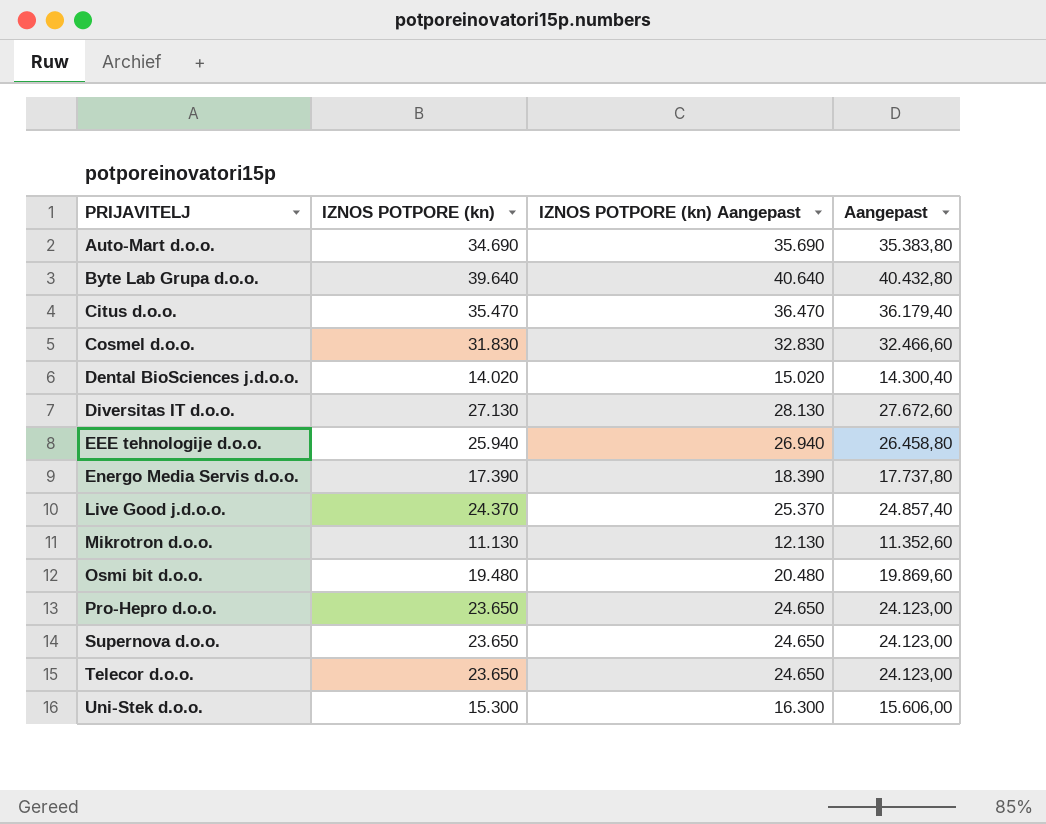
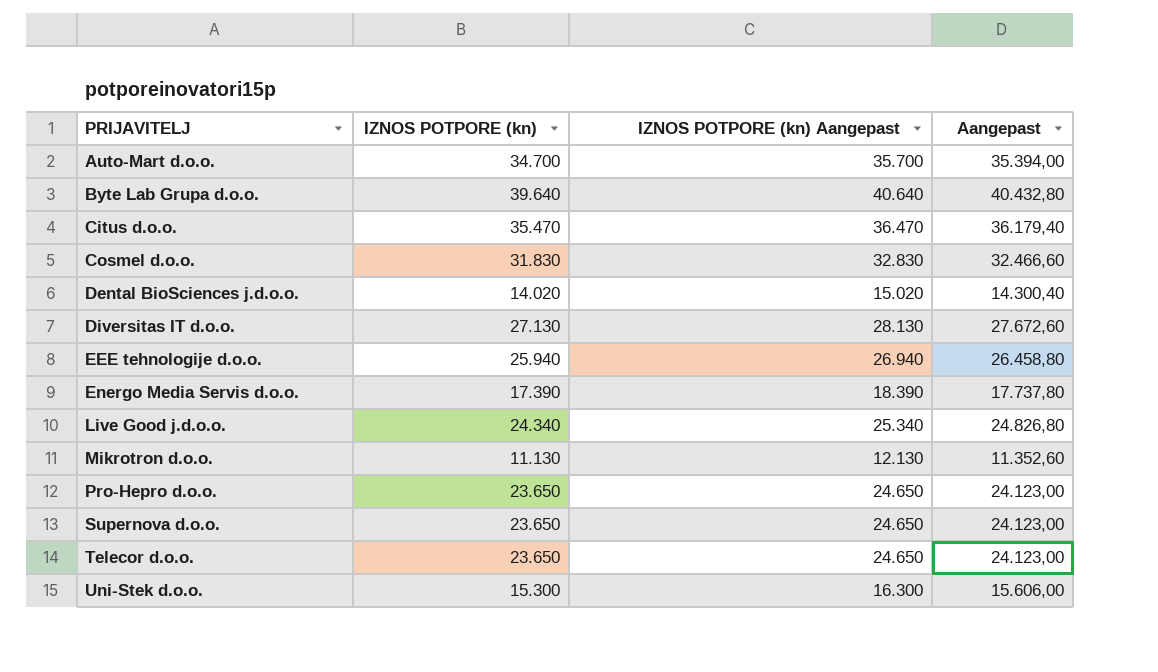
row Osmi bit d.o.o.: 19.480 | 20.480 | 19.869,60 -> none
Auto-Mart d.o.o. | IZNOS POTPORE (kn): 34.690 -> 34.700
Auto-Mart d.o.o. | IZNOS POTPORE (kn) Aangepast: 35.690 -> 35.700
Auto-Mart d.o.o. | Aangepast: 35.383,80 -> 35.394,00
Live Good j.d.o.o. | IZNOS POTPORE (kn): 24.370 -> 24.340
Live Good j.d.o.o. | IZNOS POTPORE (kn) Aangepast: 25.370 -> 25.340
Live Good j.d.o.o. | Aangepast: 24.857,40 -> 24.826,80

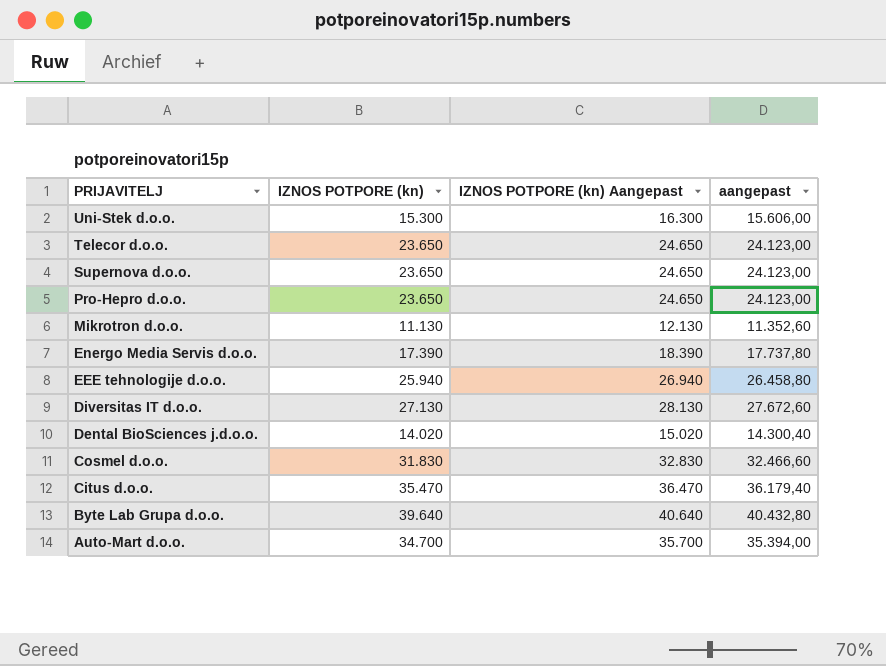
row order: PRIJAVITELJ ascending -> PRIJAVITELJ descending
column name: Aangepast -> aangepast
row Live Good j.d.o.o.: 24.340 | 25.340 | 24.826,80 -> none

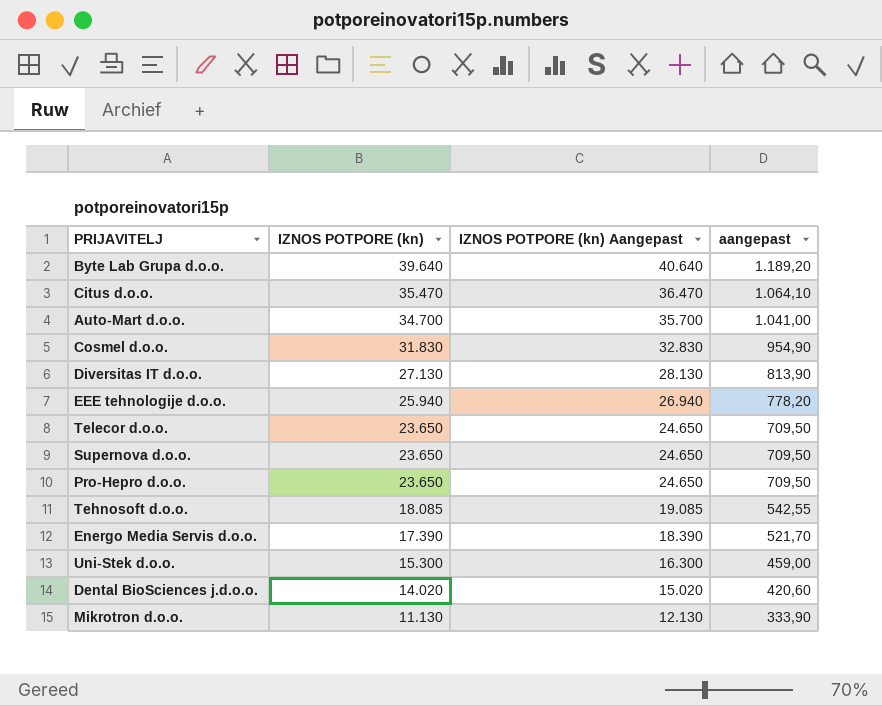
row order: PRIJAVITELJ descending -> IZNOS POTPORE (kn) descending
column aangepast | formula: [IZNOS POTPORE (kn)] * 1,02 -> [IZNOS POTPORE (kn)] * 0,03
row Tehnosoft d.o.o.: none -> 18.085 | 19.085 | 542,55

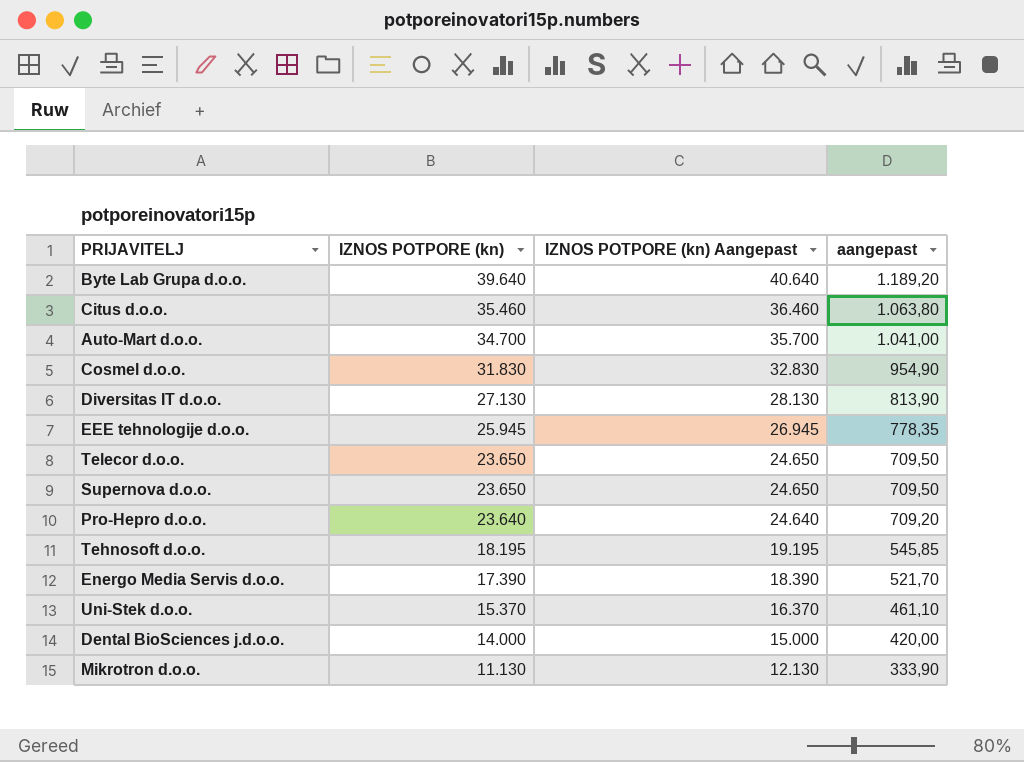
Citus d.o.o. | IZNOS POTPORE (kn): 35.470 -> 35.460
Citus d.o.o. | IZNOS POTPORE (kn) Aangepast: 36.470 -> 36.460
Citus d.o.o. | aangepast: 1.064,10 -> 1.063,80
EEE tehnologije d.o.o. | IZNOS POTPORE (kn): 25.940 -> 25.945
EEE tehnologije d.o.o. | IZNOS POTPORE (kn) Aangepast: 26.940 -> 26.945
EEE tehnologije d.o.o. | aangepast: 778,20 -> 778,35
Pro-Hepro d.o.o. | IZNOS POTPORE (kn): 23.650 -> 23.640
Pro-Hepro d.o.o. | IZNOS POTPORE (kn) Aangepast: 24.650 -> 24.640
Pro-Hepro d.o.o. | aangepast: 709,50 -> 709,20
Tehnosoft d.o.o. | IZNOS POTPORE (kn): 18.085 -> 18.195
Tehnosoft d.o.o. | IZNOS POTPORE (kn) Aangepast: 19.085 -> 19.195
Tehnosoft d.o.o. | aangepast: 542,55 -> 545,85
Uni-Stek d.o.o. | IZNOS POTPORE (kn): 15.300 -> 15.370
Uni-Stek d.o.o. | IZNOS POTPORE (kn) Aangepast: 16.300 -> 16.370
Uni-Stek d.o.o. | aangepast: 459,00 -> 461,10
Dental BioSciences j.d.o.o. | IZNOS POTPORE (kn): 14.020 -> 14.000
Dental BioSciences j.d.o.o. | IZNOS POTPORE (kn) Aangepast: 15.020 -> 15.000
Dental BioSciences j.d.o.o. | aangepast: 420,60 -> 420,00

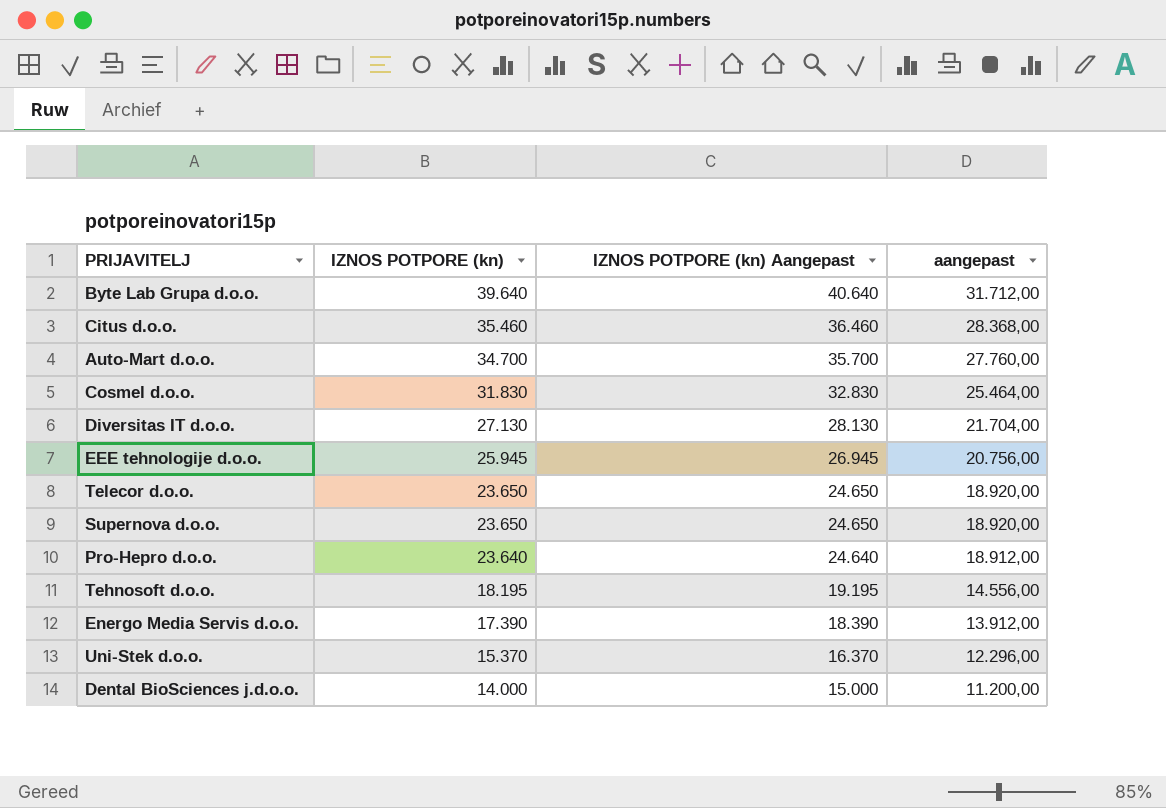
column aangepast | formula: [IZNOS POTPORE (kn)] * 0,03 -> [IZNOS POTPORE (kn)] * 0,8
row Mikrotron d.o.o.: 11.130 | 12.130 | 333,90 -> none

